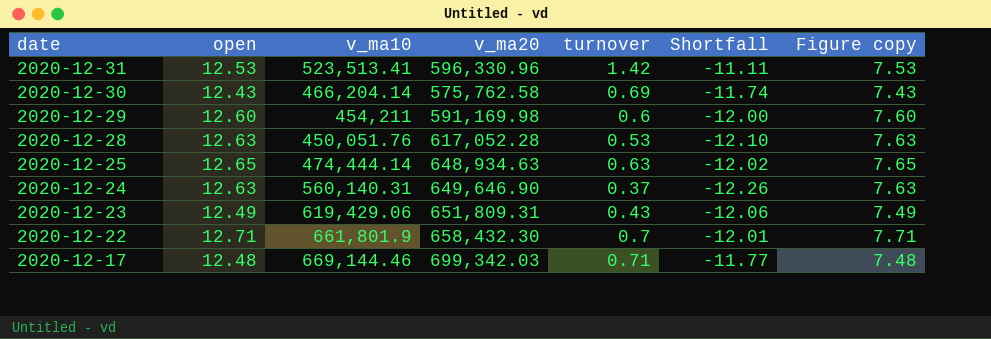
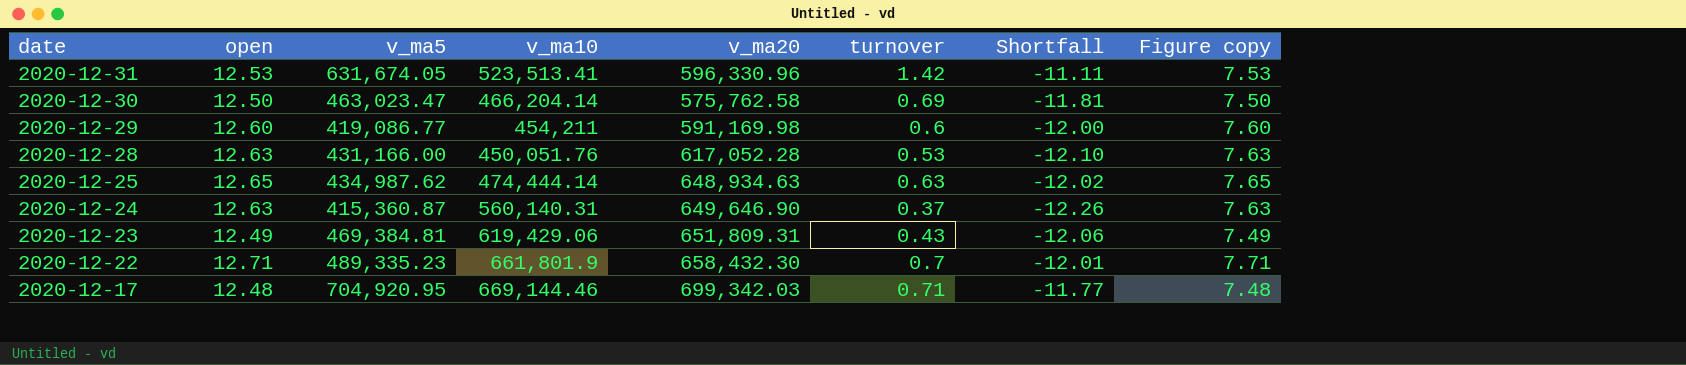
column v_ma5 | position: none -> 3
2020-12-30 | open: 12.43 -> 12.50
2020-12-30 | Shortfall: -11.74 -> -11.81
2020-12-30 | Figure copy: 7.43 -> 7.50

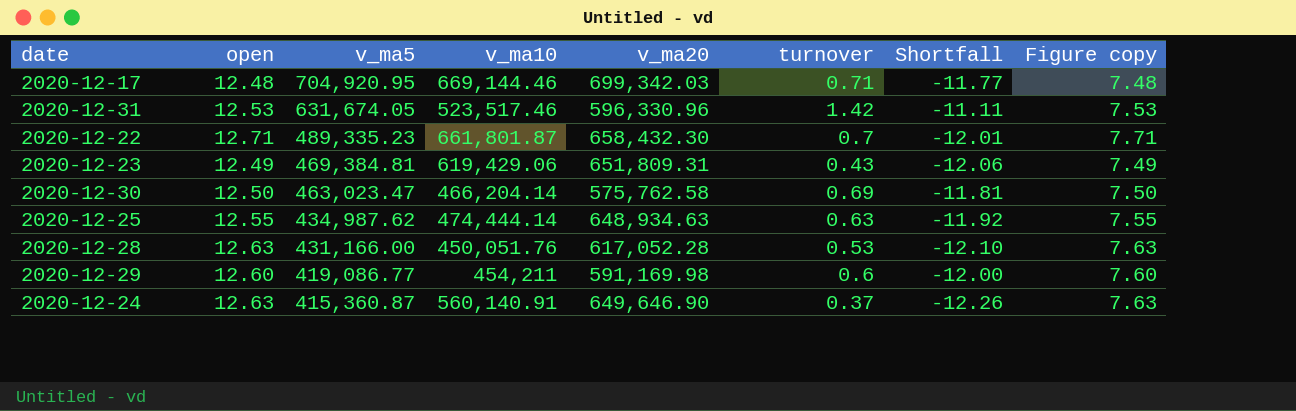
row order: date descending -> v_ma5 descending
2020-12-31 | v_ma10: 523,513.41 -> 523,517.46
2020-12-22 | v_ma10: 661,801.9 -> 661,801.87
2020-12-25 | open: 12.65 -> 12.55
2020-12-25 | Shortfall: -12.02 -> -11.92
2020-12-25 | Figure copy: 7.65 -> 7.55
2020-12-24 | v_ma10: 560,140.31 -> 560,140.91

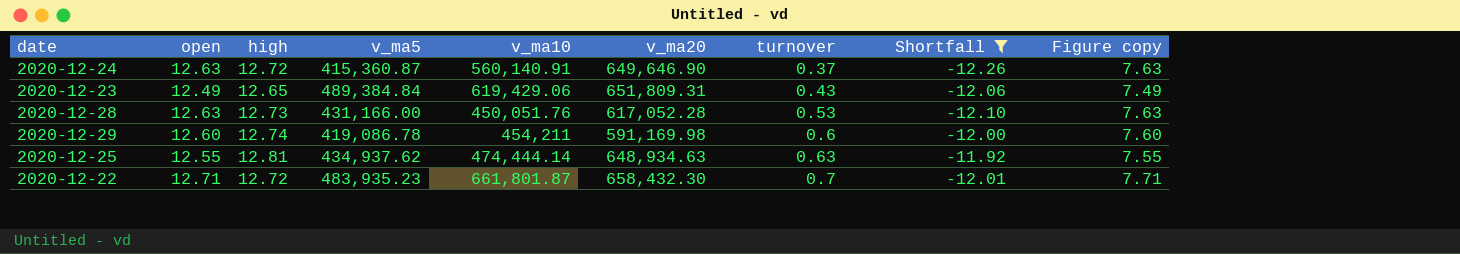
filter: none -> Shortfall <= -11.92
row order: v_ma5 descending -> turnover ascending
column high | position: none -> 3
2020-12-23 | v_ma5: 469,384.81 -> 489,384.84
2020-12-29 | v_ma5: 419,086.77 -> 419,086.78
2020-12-25 | v_ma5: 434,987.62 -> 434,937.62
2020-12-22 | v_ma5: 489,335.23 -> 483,935.23

